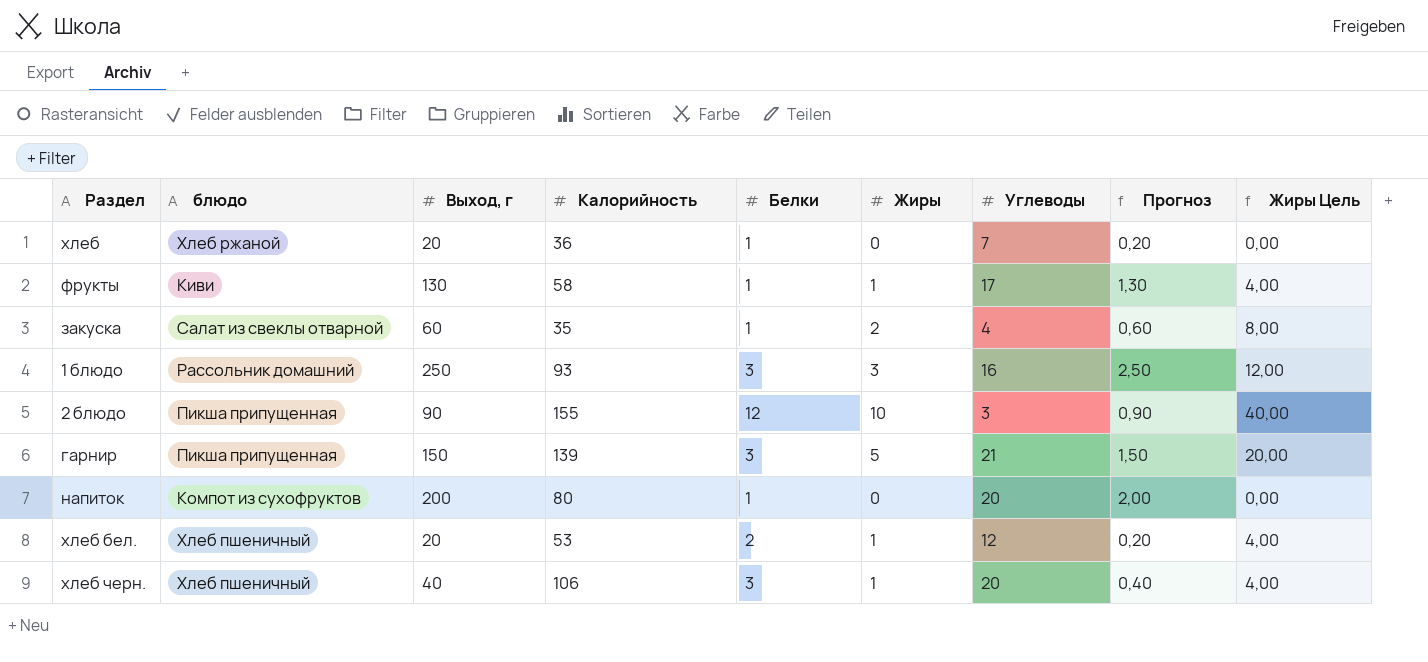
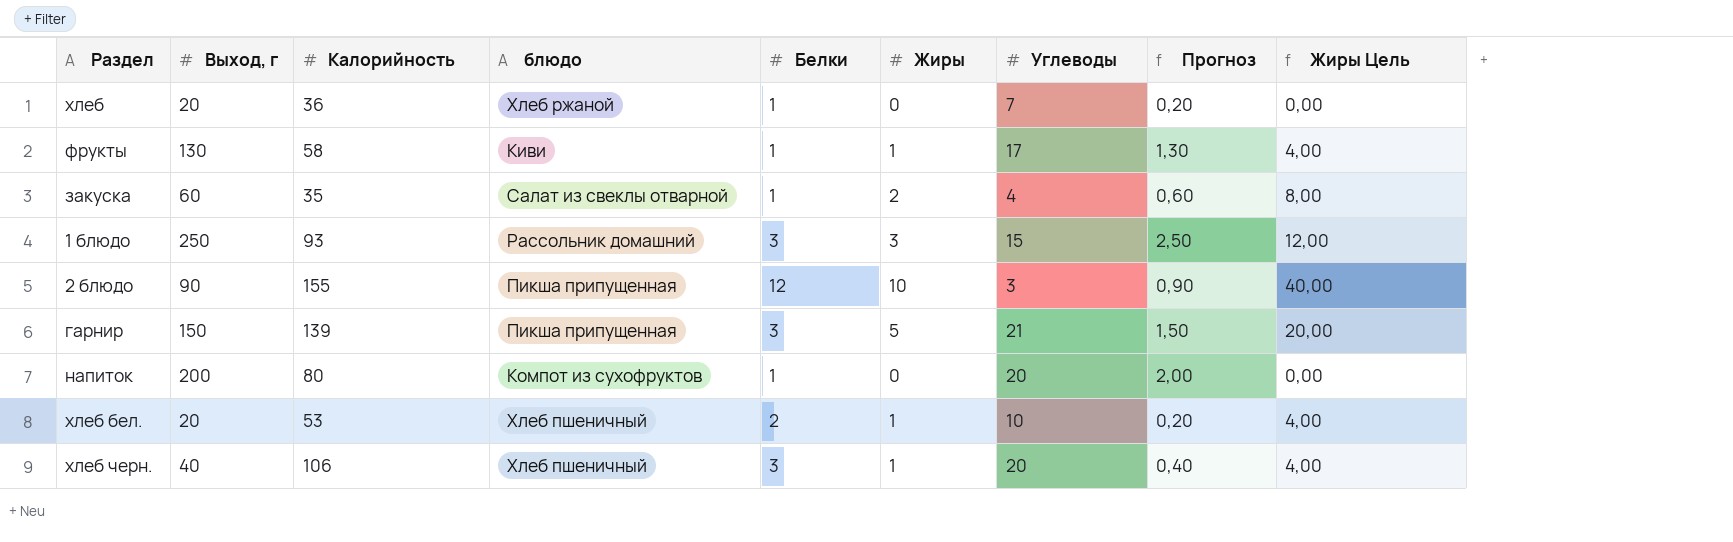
column блюдо | position: 2 -> 4
1 блюдо | Углеводы: 16 -> 15
хлеб бел. | Углеводы: 12 -> 10

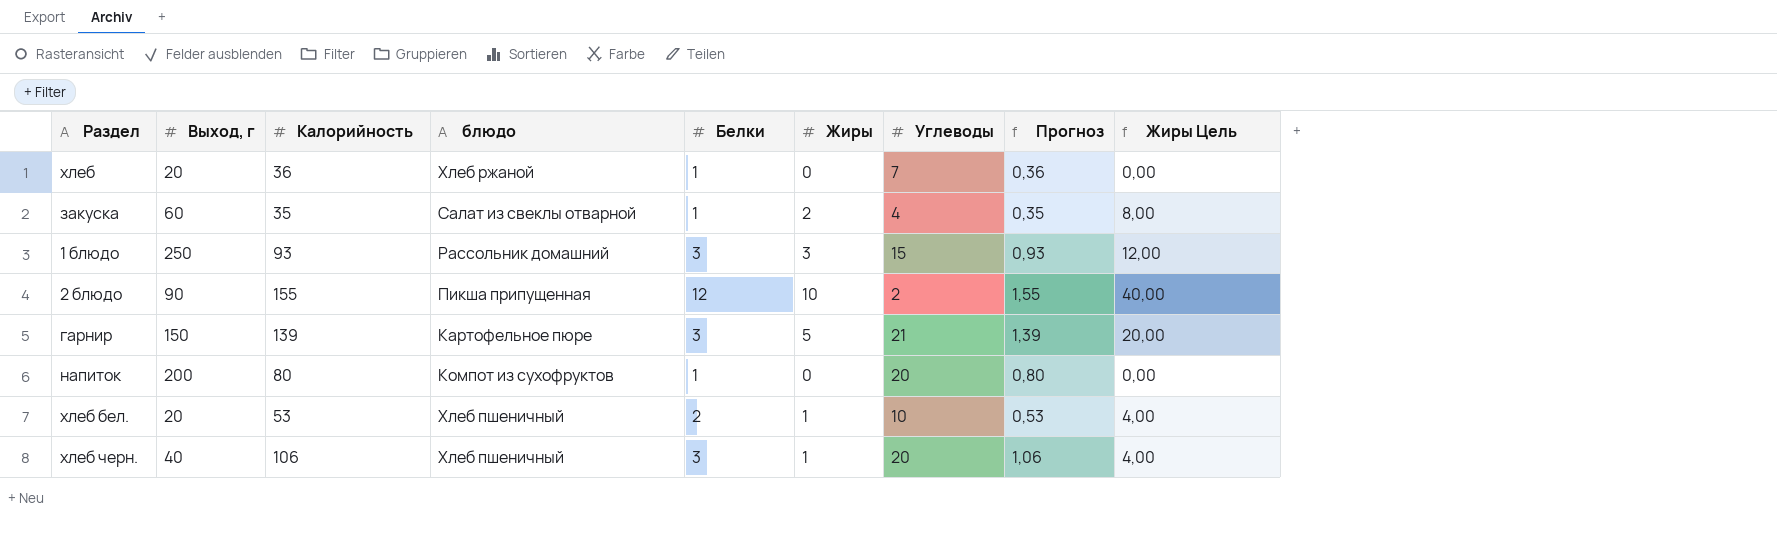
column Прогноз | formula: [Выход, г] * 0,01 -> [Калорийность] * 0,01
row фрукты: 130 | 58 | Киви | 1 | 1 | 17 | 1,30 | 4,00 -> none
2 блюдо | Углеводы: 3 -> 2
гарнир | блюдо: Пикша припущенная -> Картофельное пюре

